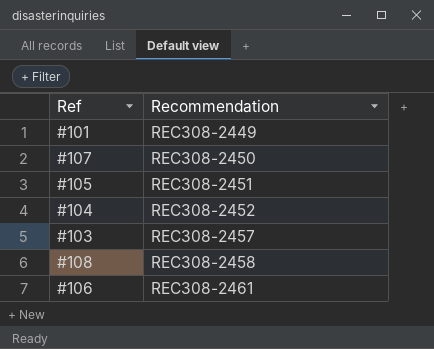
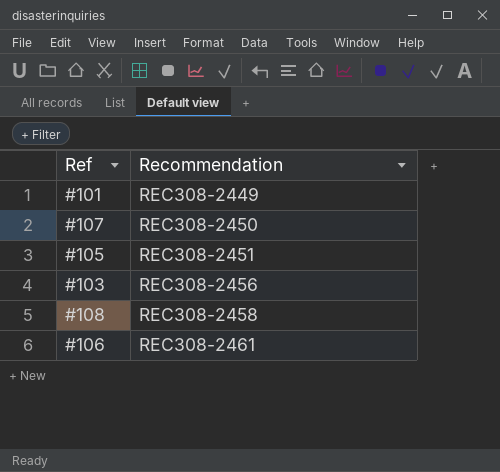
row #104: REC308-2452 -> none
#103 | Recommendation: REC308-2457 -> REC308-2456

